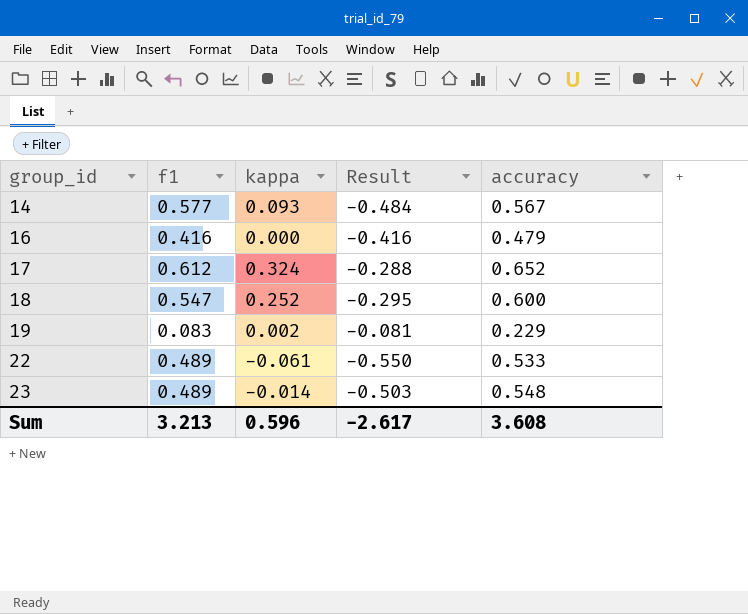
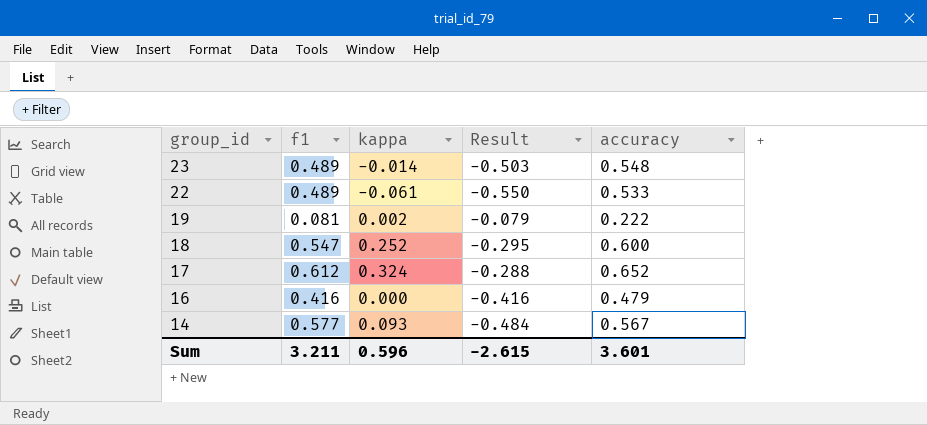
row order: group_id ascending -> group_id descending
19 | f1: 0.083 -> 0.081
19 | Result: -0.081 -> -0.079
19 | accuracy: 0.229 -> 0.222
Sum | f1: 3.213 -> 3.211
Sum | Result: -2.617 -> -2.615
Sum | accuracy: 3.608 -> 3.601

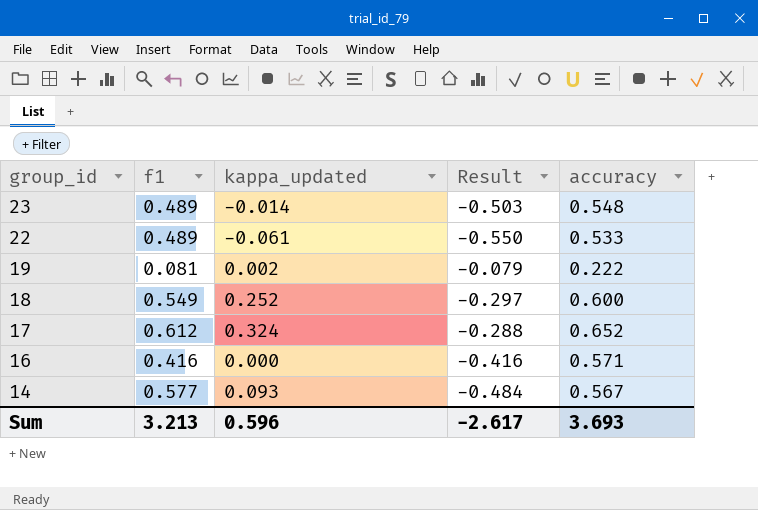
column name: kappa -> kappa_updated
18 | f1: 0.547 -> 0.549
18 | Result: -0.295 -> -0.297
16 | accuracy: 0.479 -> 0.571
Sum | f1: 3.211 -> 3.213
Sum | Result: -2.615 -> -2.617
Sum | accuracy: 3.601 -> 3.693

